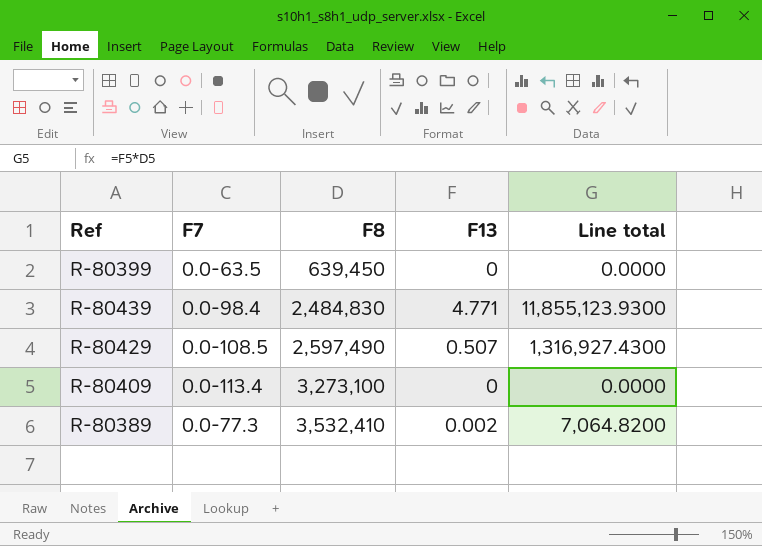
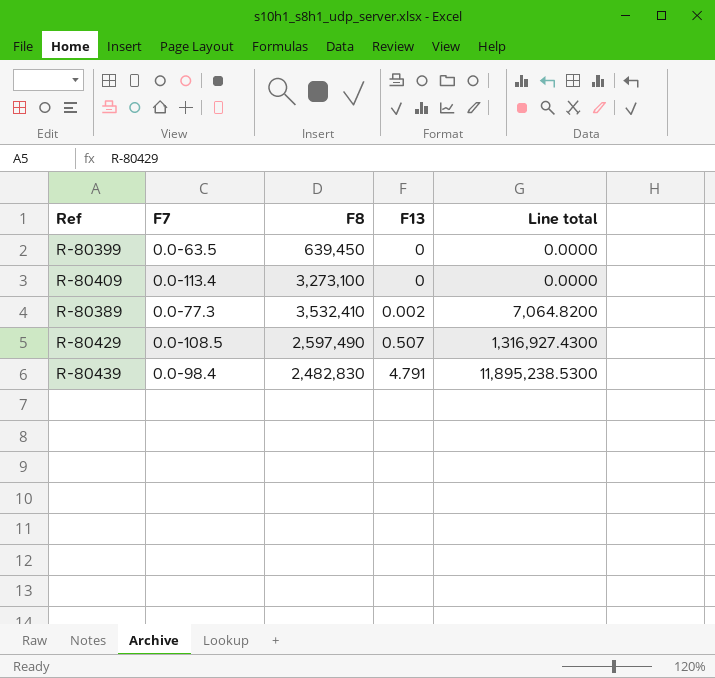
row order: F8 ascending -> F13 ascending
R-80439 | F8: 2,484,830 -> 2,482,830
R-80439 | F13: 4.771 -> 4.791
R-80439 | Line total: 11,855,123.9300 -> 11,895,238.5300

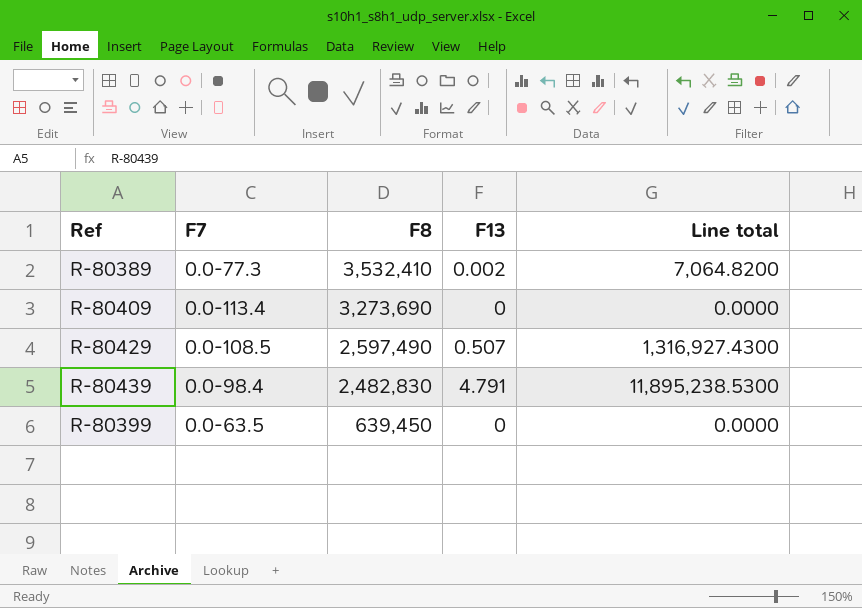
row order: F13 ascending -> F8 descending
R-80409 | F8: 3,273,100 -> 3,273,690

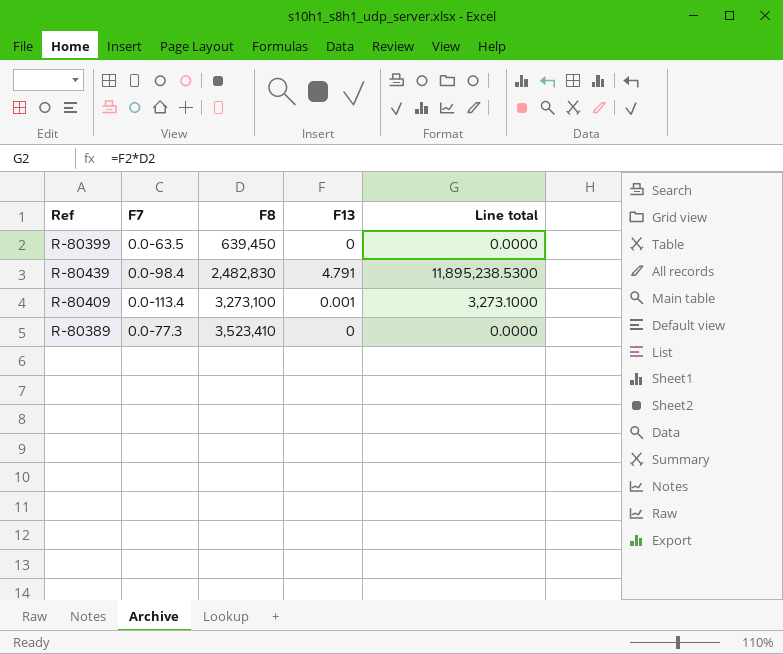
row order: F8 descending -> F8 ascending
row R-80429: 0.0-108.5 | 2,597,490 | 0.507 | 1,316,927.4300 -> none
R-80409 | F8: 3,273,690 -> 3,273,100
R-80409 | F13: 0 -> 0.001
R-80409 | Line total: 0.0000 -> 3,273.1000
R-80389 | F8: 3,532,410 -> 3,523,410
R-80389 | F13: 0.002 -> 0
R-80389 | Line total: 7,064.8200 -> 0.0000

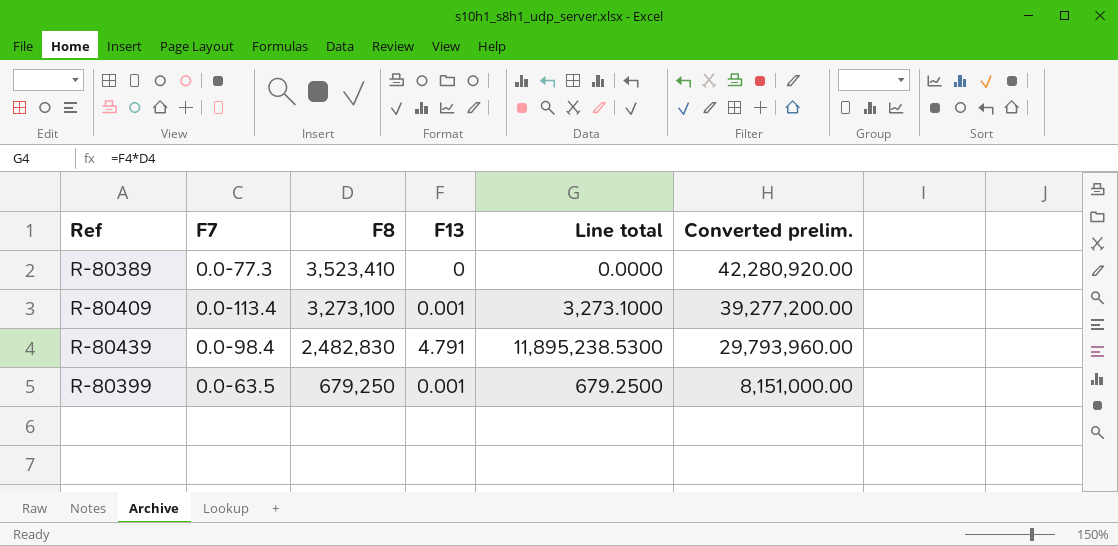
row order: F8 ascending -> F8 descending
column Converted prelim. | formula: none -> [F8] * 12
R-80399 | F8: 639,450 -> 679,250
R-80399 | F13: 0 -> 0.001
R-80399 | Line total: 0.0000 -> 679.2500

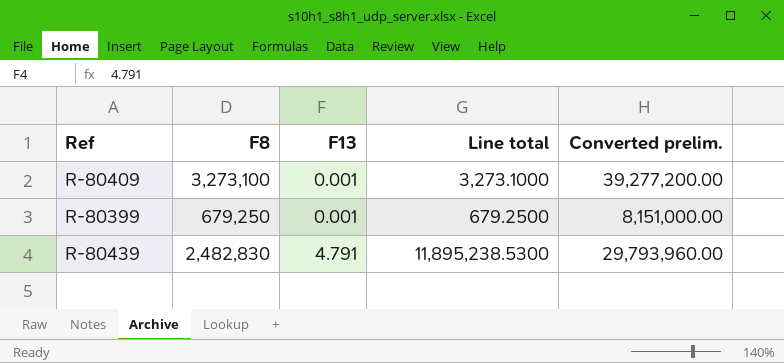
row order: F8 descending -> F13 ascending
column F7 | position: 2 -> none
row R-80389: 0.0-77.3 | 3,523,410 | 0 | 0.0000 | 42,280,920.00 -> none

